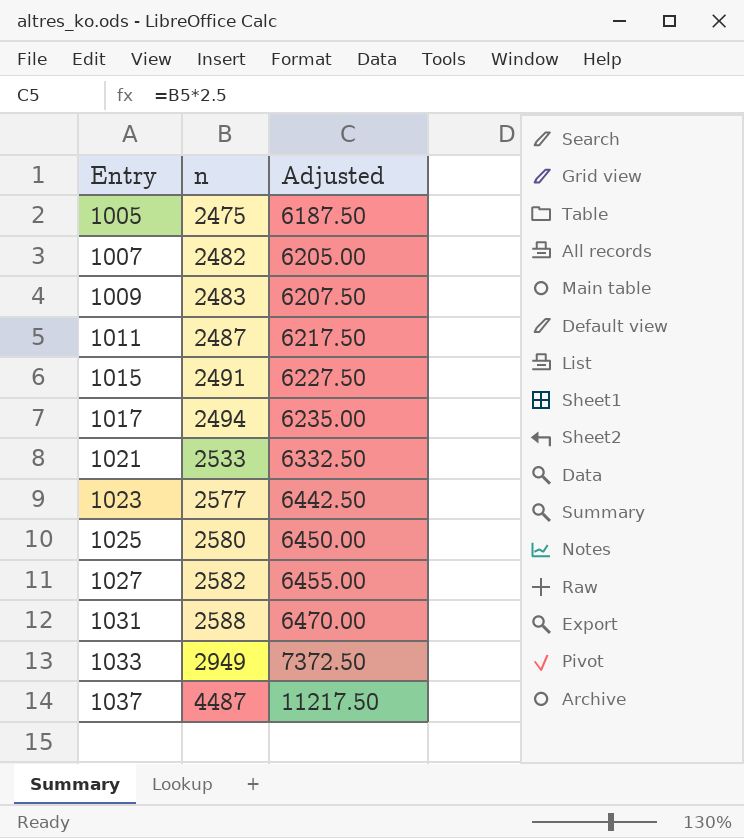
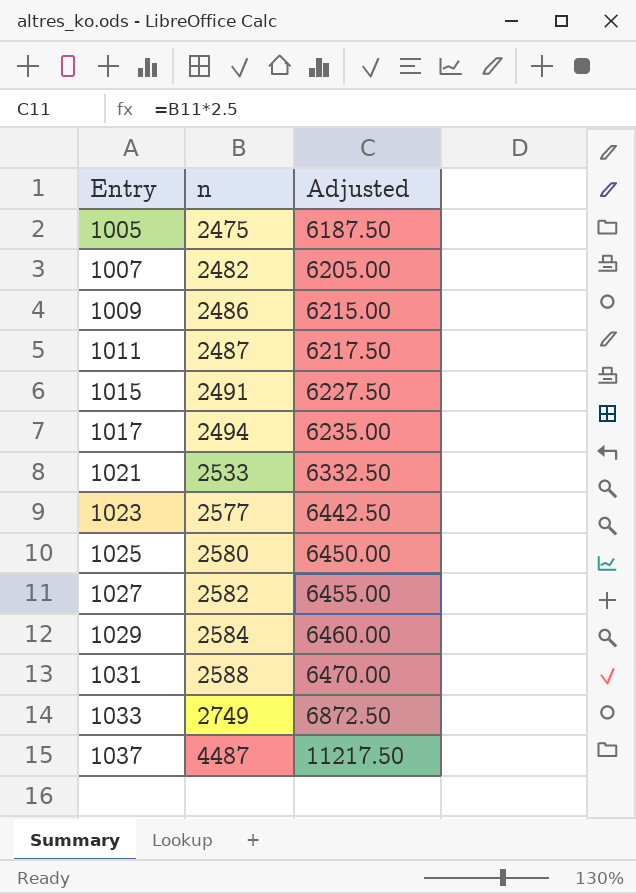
1009 | n: 2483 -> 2486
1009 | Adjusted: 6207.50 -> 6215.00
row 1029: none -> 2584 | 6460.00
1033 | n: 2949 -> 2749
1033 | Adjusted: 7372.50 -> 6872.50

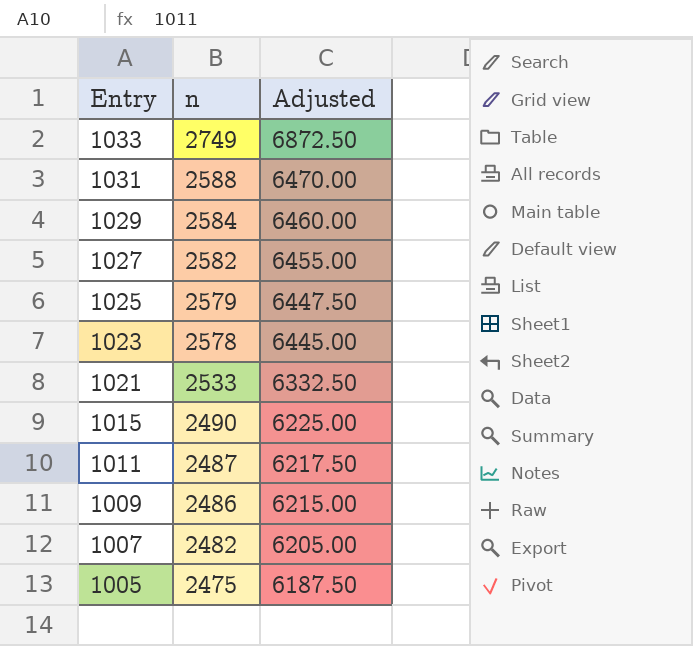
row order: Entry ascending -> Entry descending
row 1017: 2494 | 6235.00 -> none
row 1037: 4487 | 11217.50 -> none
1025 | n: 2580 -> 2579
1025 | Adjusted: 6450.00 -> 6447.50
1023 | n: 2577 -> 2578
1023 | Adjusted: 6442.50 -> 6445.00
1015 | n: 2491 -> 2490
1015 | Adjusted: 6227.50 -> 6225.00

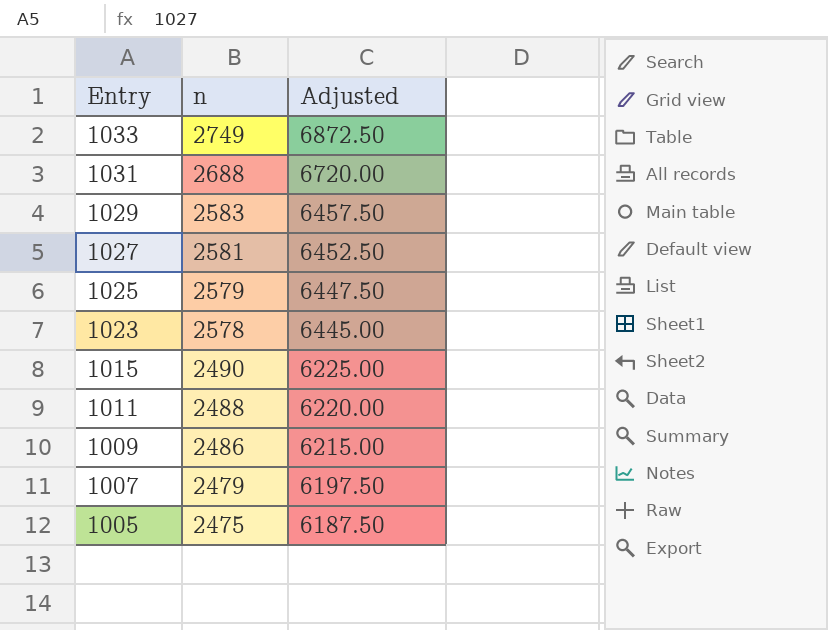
row 1021: 2533 | 6332.50 -> none
1031 | n: 2588 -> 2688
1031 | Adjusted: 6470.00 -> 6720.00
1029 | n: 2584 -> 2583
1029 | Adjusted: 6460.00 -> 6457.50
1027 | n: 2582 -> 2581
1027 | Adjusted: 6455.00 -> 6452.50
1011 | n: 2487 -> 2488
1011 | Adjusted: 6217.50 -> 6220.00
1007 | n: 2482 -> 2479
1007 | Adjusted: 6205.00 -> 6197.50

